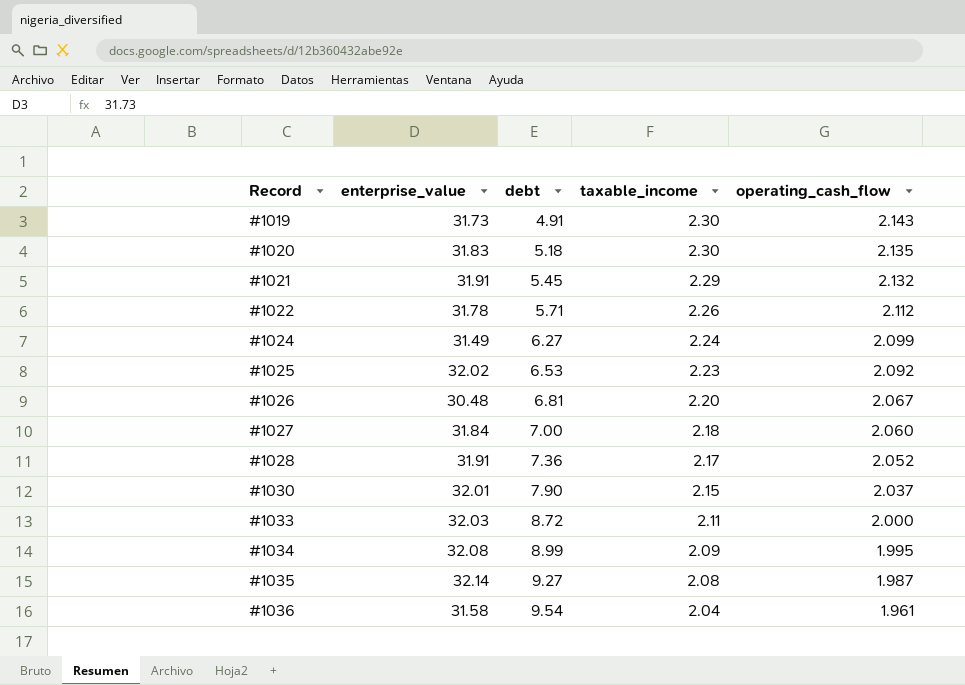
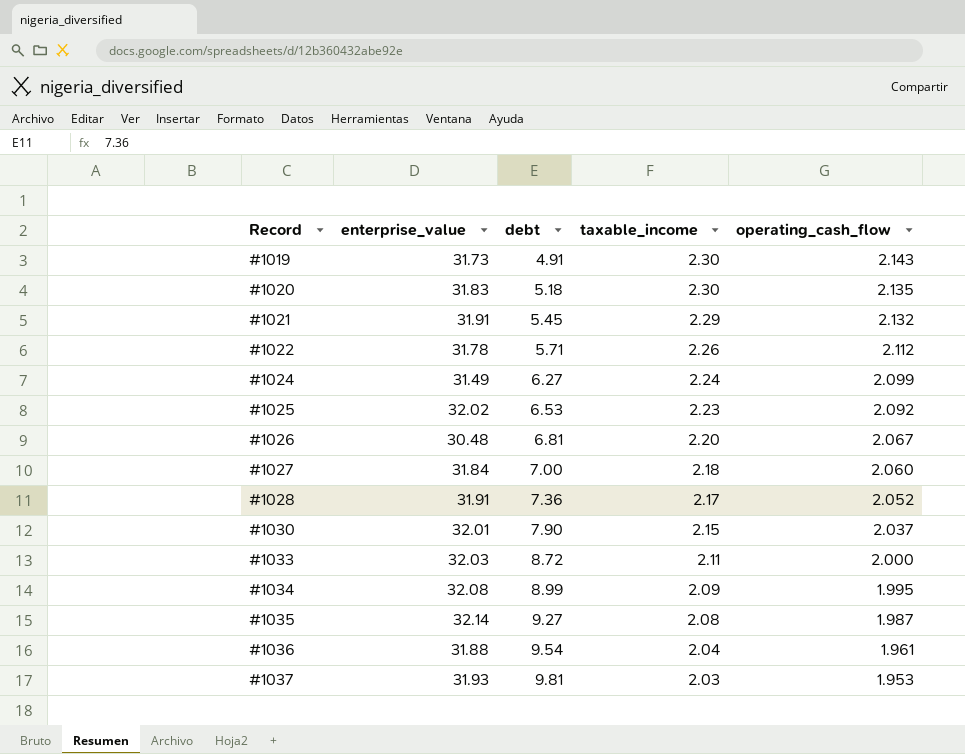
#1036 | enterprise_value: 31.58 -> 31.88
row #1037: none -> 31.93 | 9.81 | 2.03 | 1.953

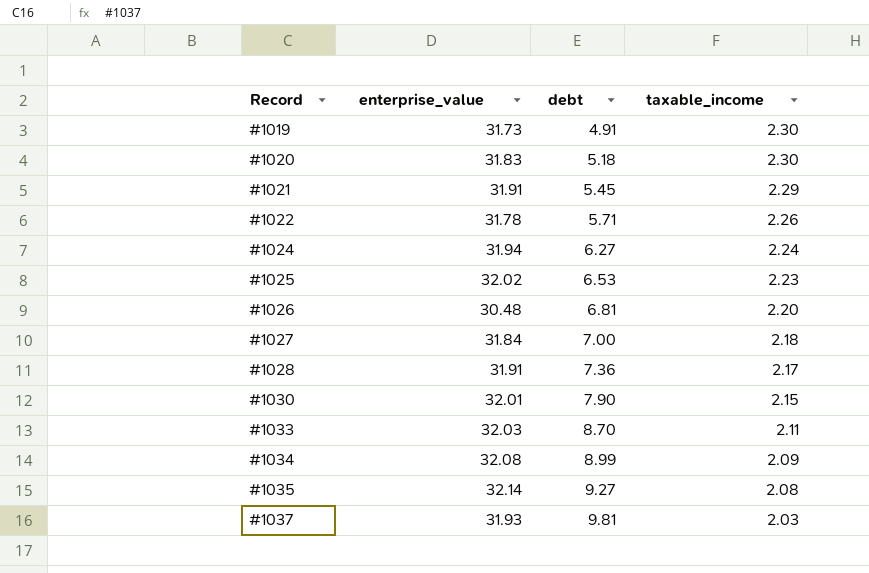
column operating_cash_flow | position: 5 -> none
row #1036: 31.88 | 9.54 | 2.04 | 1.961 -> none
#1024 | enterprise_value: 31.49 -> 31.94
#1033 | debt: 8.72 -> 8.70

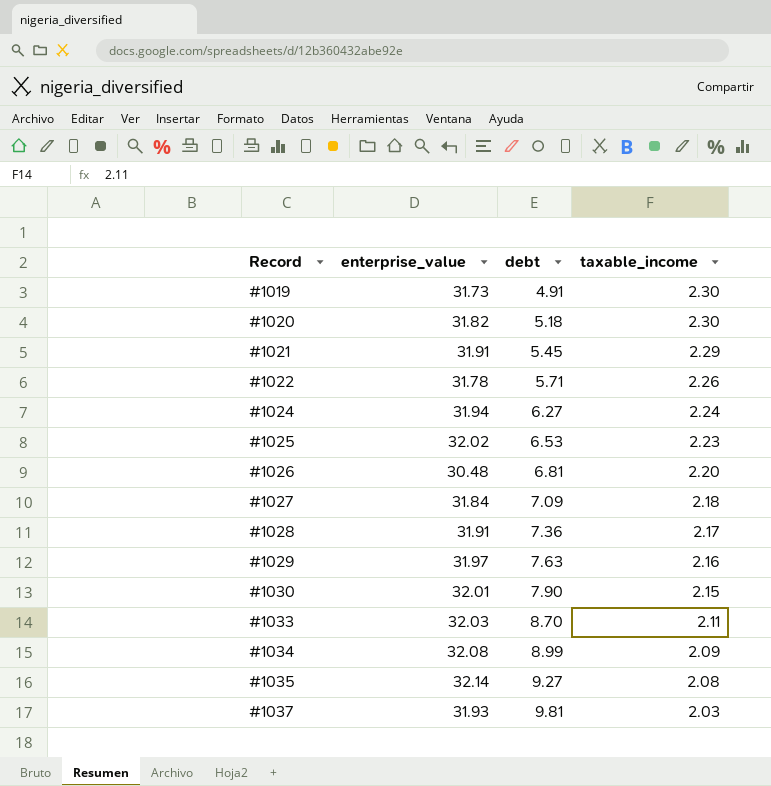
#1020 | enterprise_value: 31.83 -> 31.82
#1027 | debt: 7.00 -> 7.09
row #1029: none -> 31.97 | 7.63 | 2.16

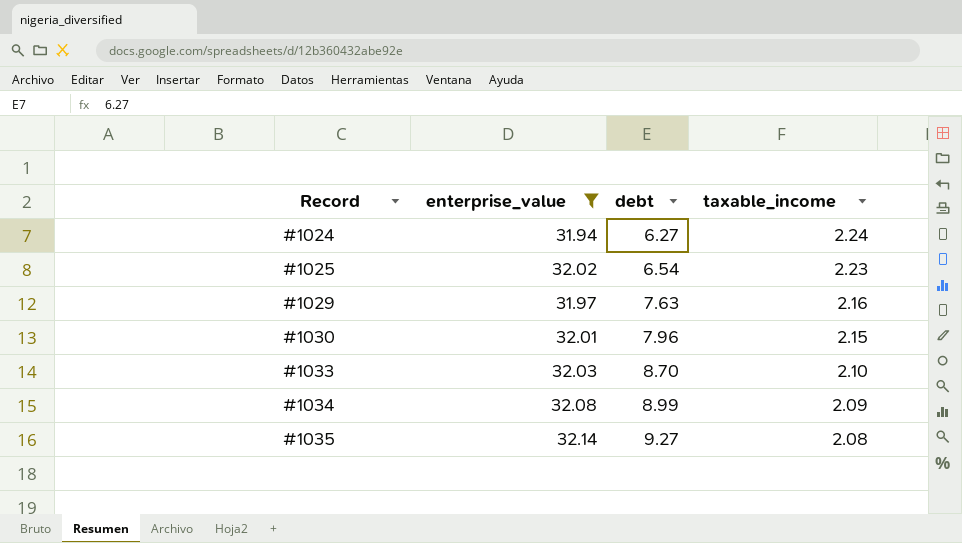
filter: none -> enterprise_value >= 31.94
#1025 | debt: 6.53 -> 6.54
#1030 | debt: 7.90 -> 7.96
#1033 | taxable_income: 2.11 -> 2.10

